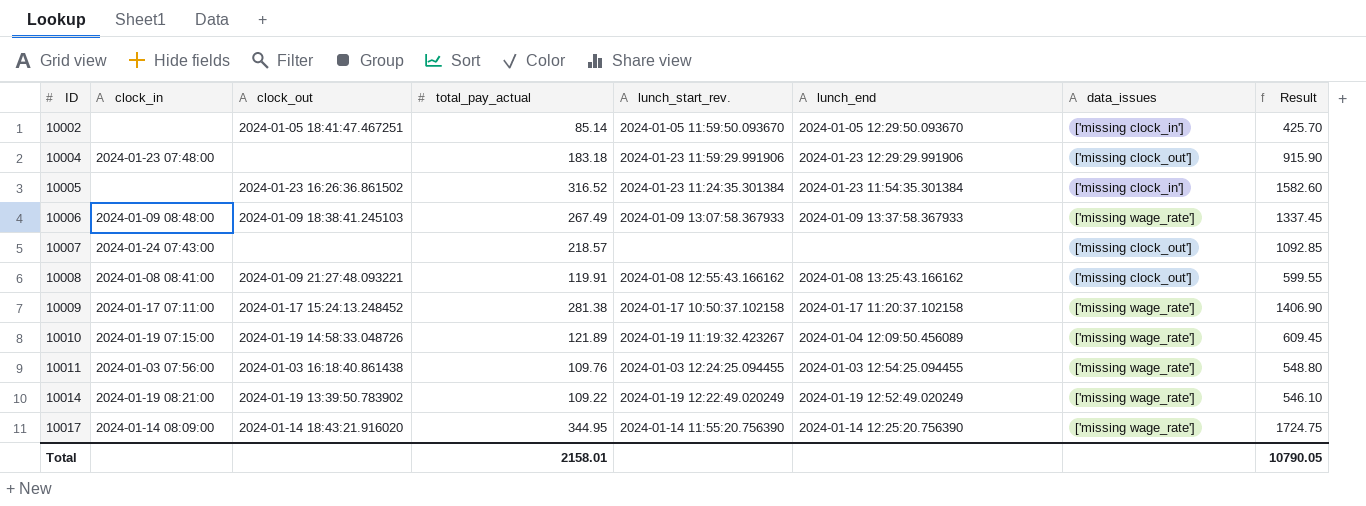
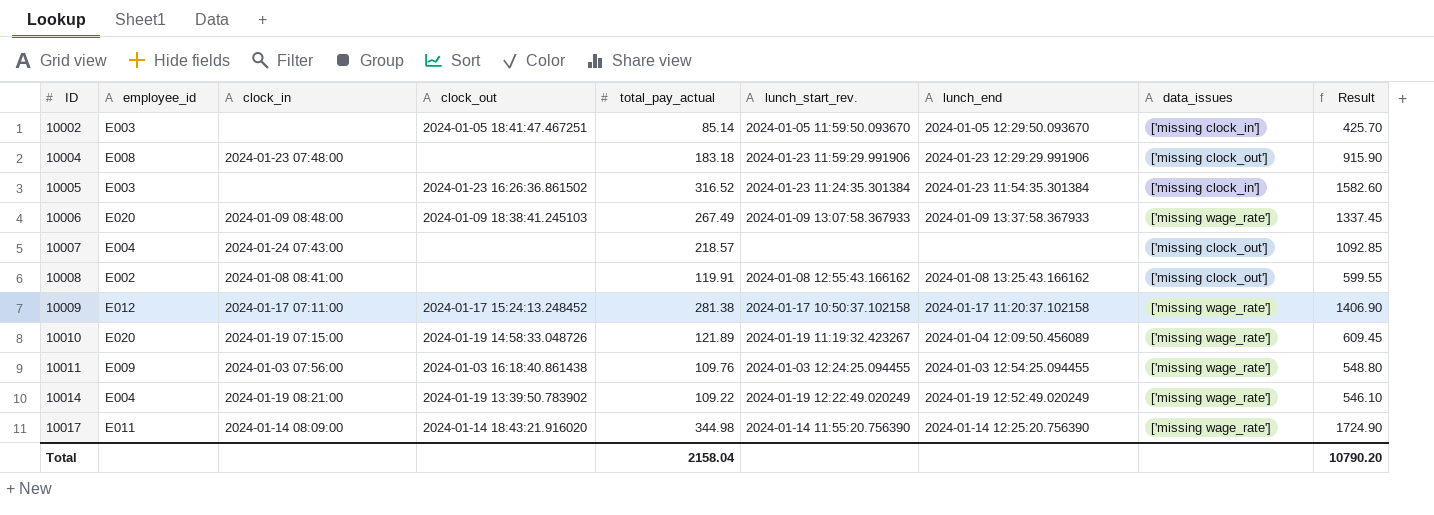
column employee_id | position: none -> 2
10008 | clock_out: 2024-01-09 21:27:48.093221 -> none
10017 | total_pay_actual: 344.95 -> 344.98
10017 | Result: 1724.75 -> 1724.90
Total | total_pay_actual: 2158.01 -> 2158.04
Total | Result: 10790.05 -> 10790.20

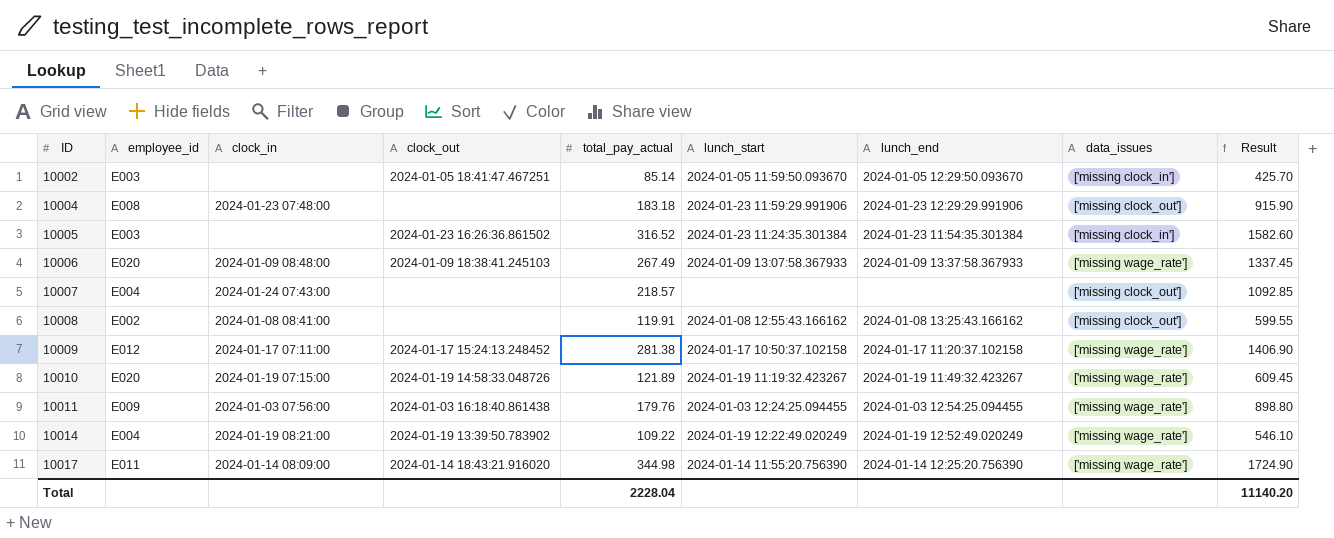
column name: lunch_start_rev. -> lunch_start
10010 | lunch_end: 2024-01-04 12:09:50.456089 -> 2024-01-19 11:49:32.423267
10011 | total_pay_actual: 109.76 -> 179.76
10011 | Result: 548.80 -> 898.80
Total | total_pay_actual: 2158.04 -> 2228.04
Total | Result: 10790.20 -> 11140.20

